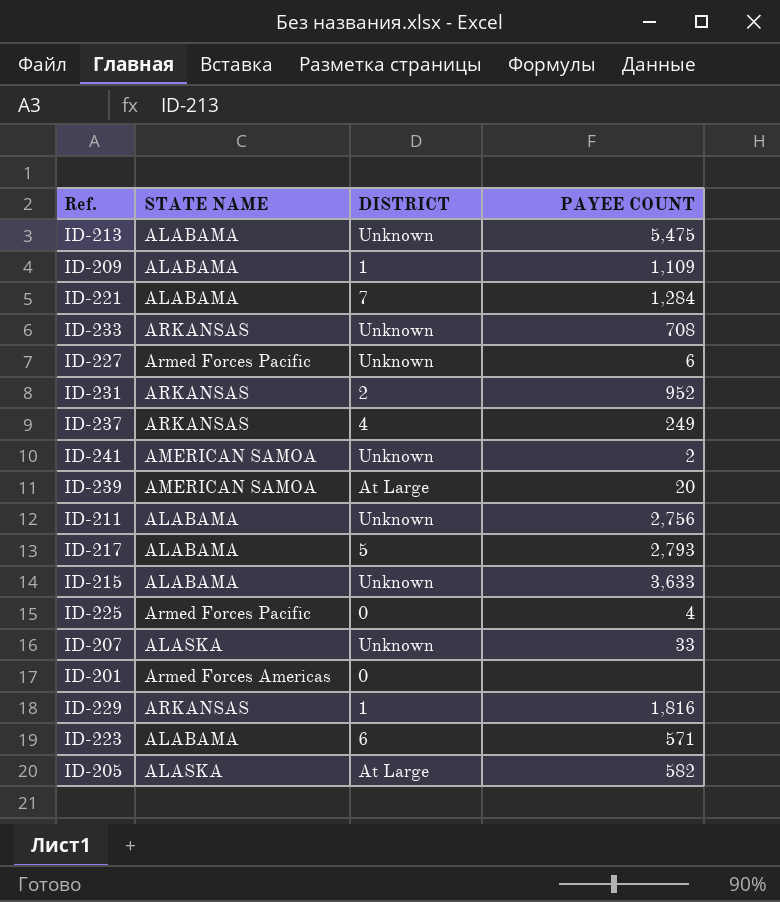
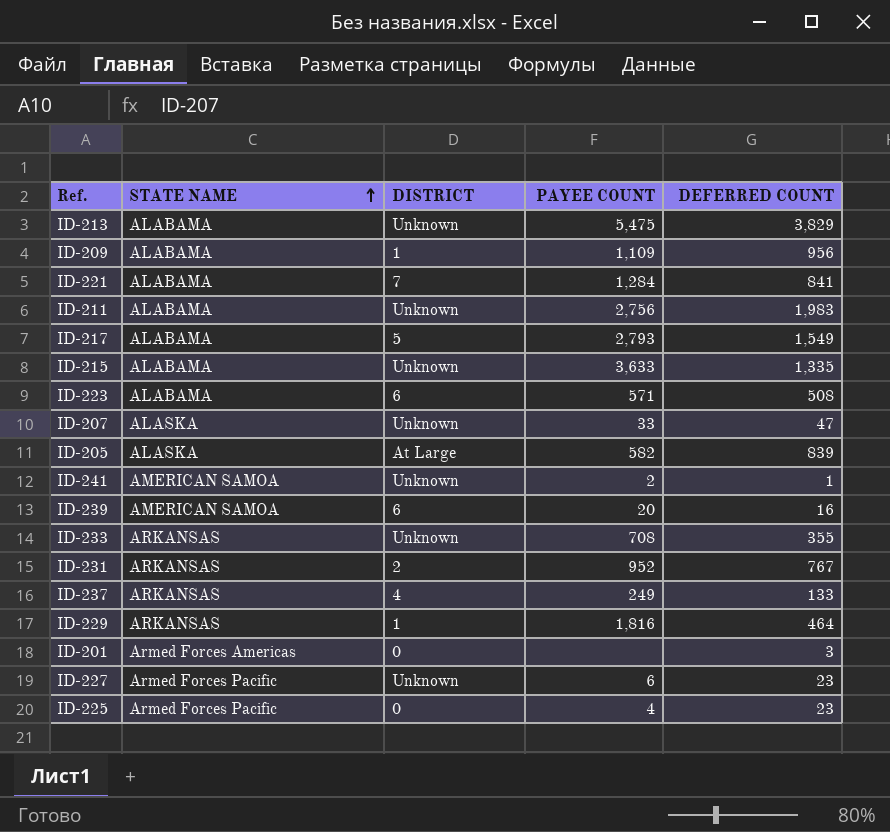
row order: none -> STATE NAME ascending
column DEFERRED COUNT | position: none -> 5
ID-239 | DISTRICT: At Large -> 6

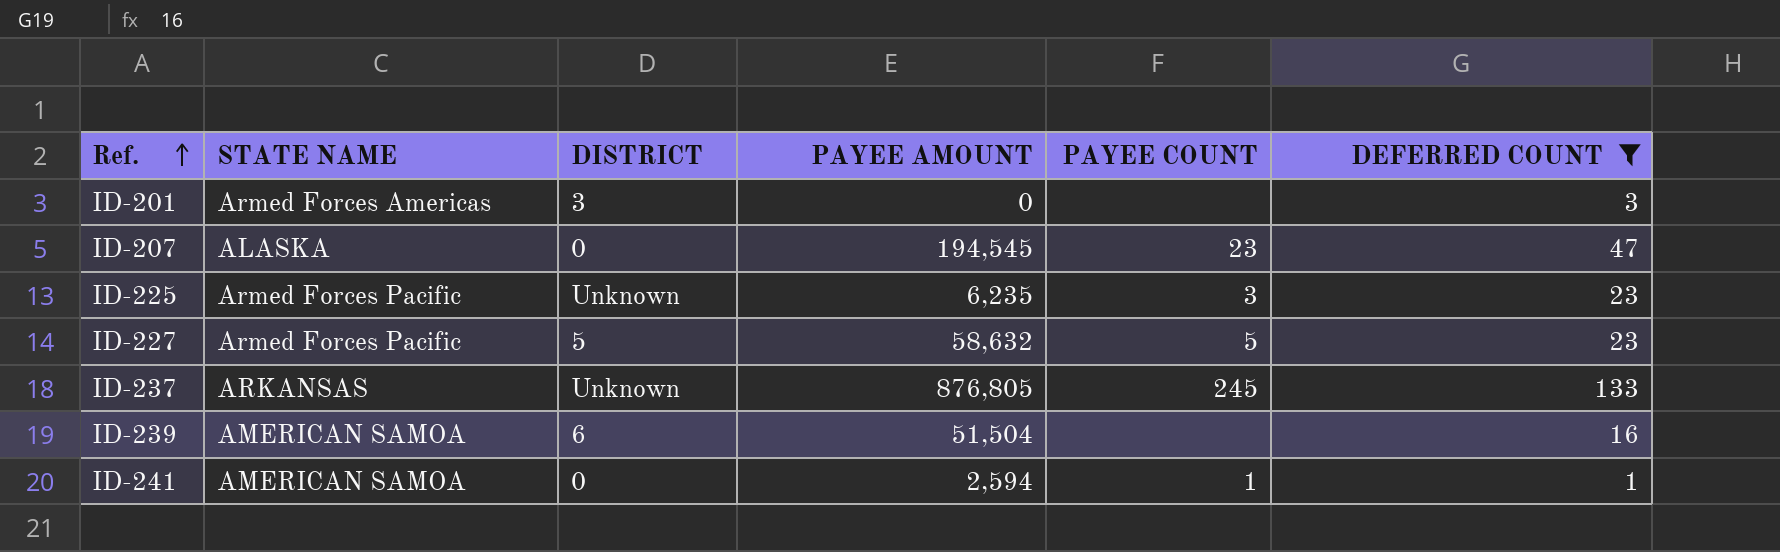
filter: none -> DEFERRED COUNT <= 133
row order: STATE NAME ascending -> Ref. ascending
column PAYEE AMOUNT | position: none -> 4
ID-201 | DISTRICT: 0 -> 3
ID-207 | DISTRICT: Unknown -> 0
ID-207 | PAYEE COUNT: 33 -> 23
ID-225 | DISTRICT: 0 -> Unknown
ID-225 | PAYEE COUNT: 4 -> 3
ID-227 | DISTRICT: Unknown -> 5
ID-227 | PAYEE COUNT: 6 -> 5
ID-237 | DISTRICT: 4 -> Unknown
ID-237 | PAYEE COUNT: 249 -> 245
ID-239 | PAYEE COUNT: 20 -> none
ID-241 | DISTRICT: Unknown -> 0
ID-241 | PAYEE COUNT: 2 -> 1

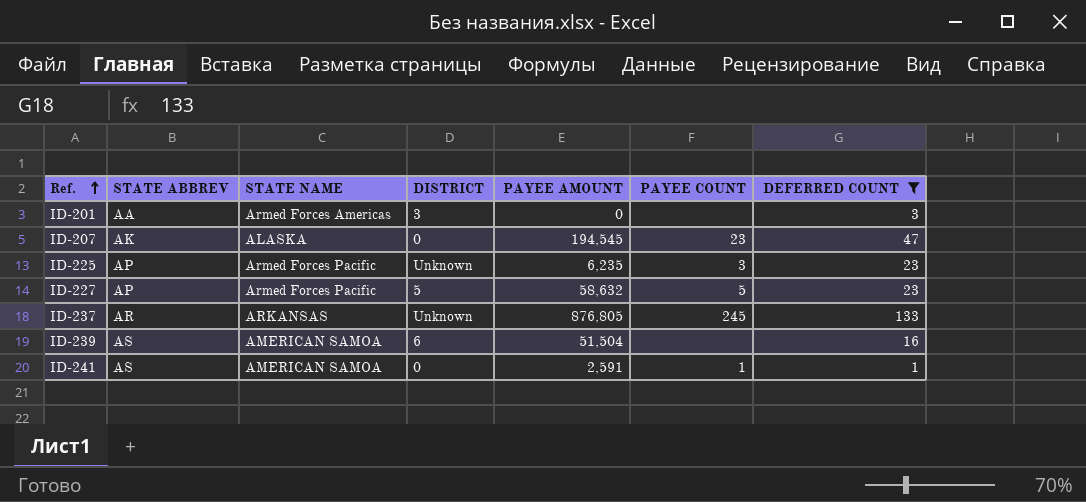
column STATE ABBREV | position: none -> 2
ID-241 | PAYEE AMOUNT: 2,594 -> 2,591

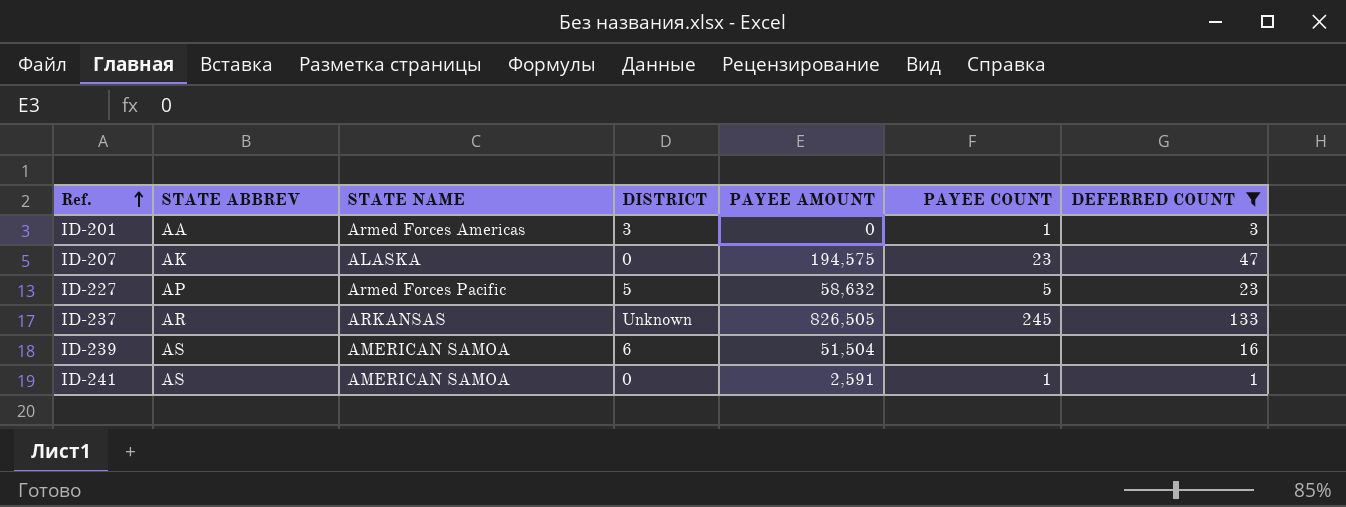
row ID-225: AP | Armed Forces Pacific | Unknown | 6,235 | 3 | 23 -> none
ID-201 | PAYEE COUNT: none -> 1
ID-207 | PAYEE AMOUNT: 194,545 -> 194,575
ID-237 | PAYEE AMOUNT: 876,805 -> 826,505

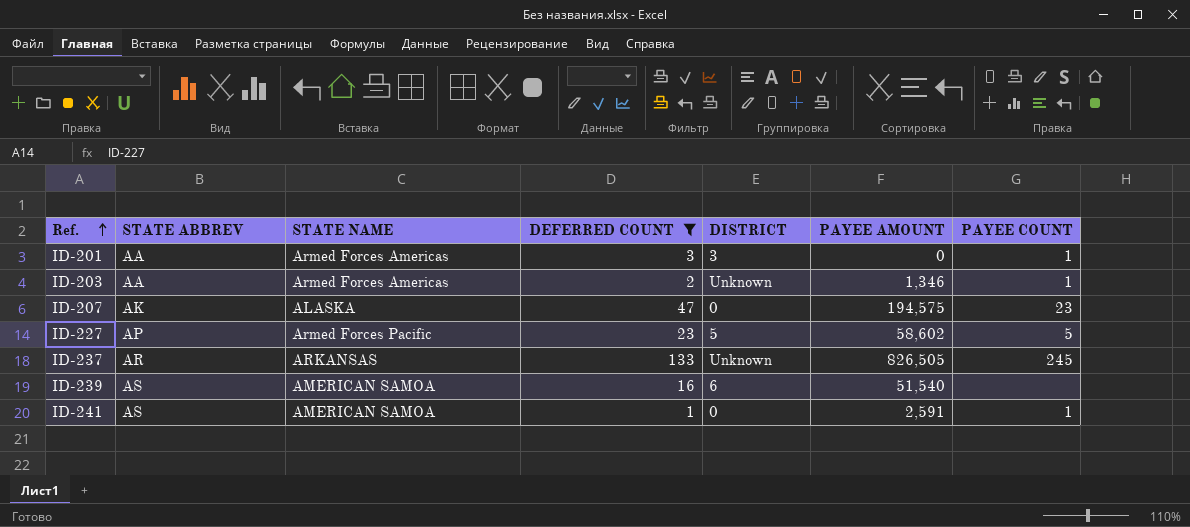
column DEFERRED COUNT | position: 7 -> 4
row ID-203: none -> AA | Armed Forces Americas | 2 | Unknown | 1,346 | 1
ID-227 | PAYEE AMOUNT: 58,632 -> 58,602
ID-239 | PAYEE AMOUNT: 51,504 -> 51,540

